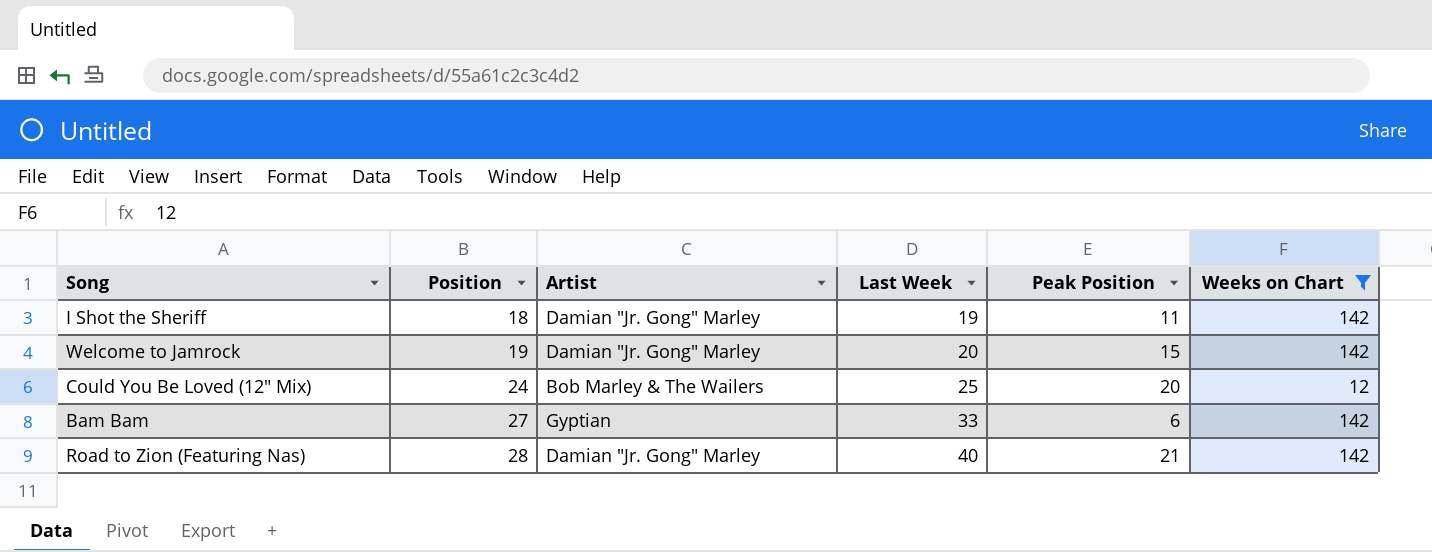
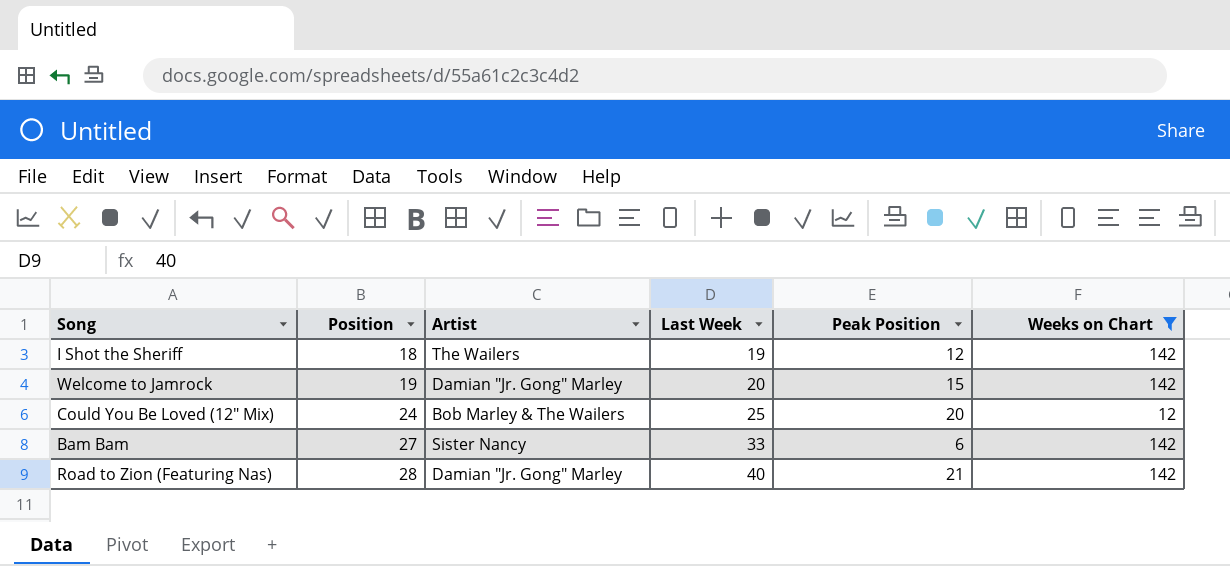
I Shot the Sheriff | Artist: Damian "Jr. Gong" Marley -> The Wailers
I Shot the Sheriff | Peak Position: 11 -> 12
Bam Bam | Artist: Gyptian -> Sister Nancy

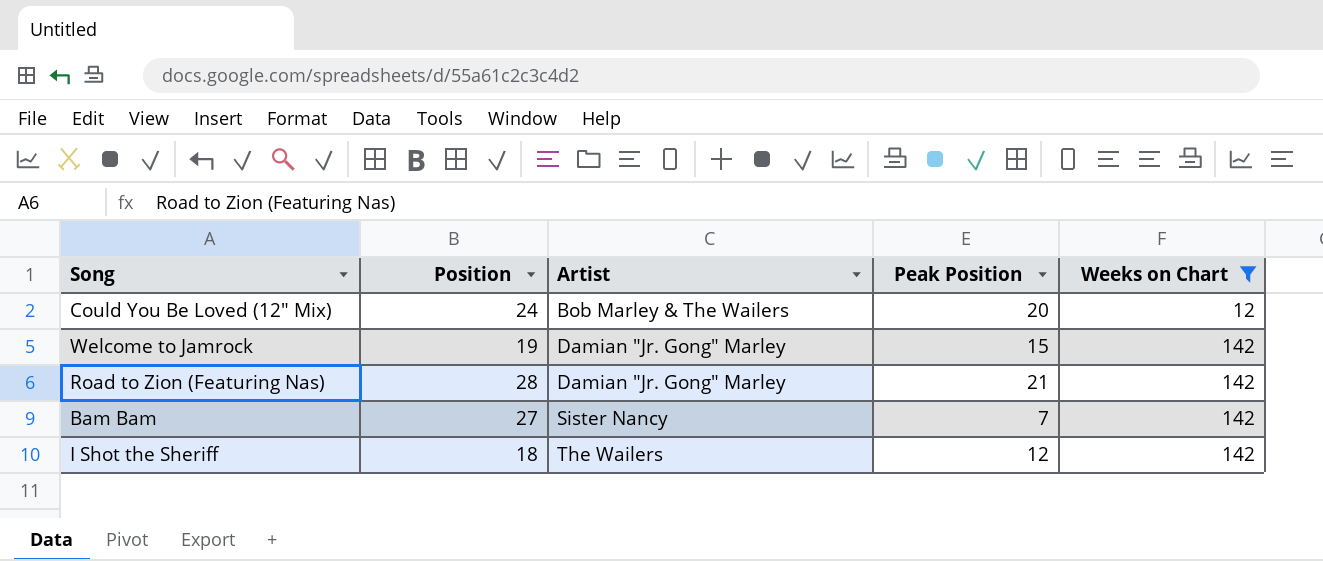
row order: Position ascending -> Artist ascending
column Last Week | position: 4 -> none
Bam Bam | Peak Position: 6 -> 7

